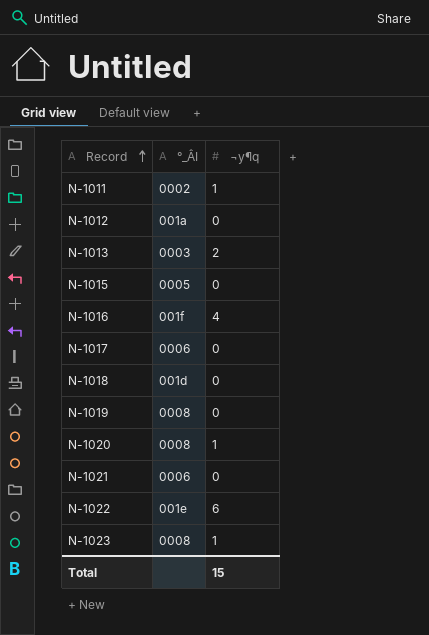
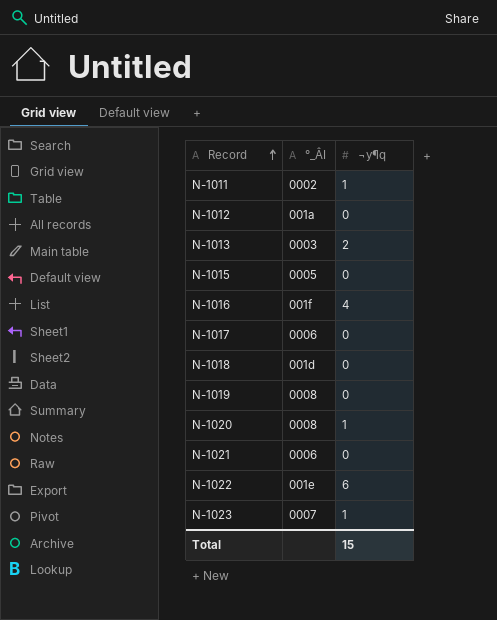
N-1023 | °_ÂI: 0008 -> 0007

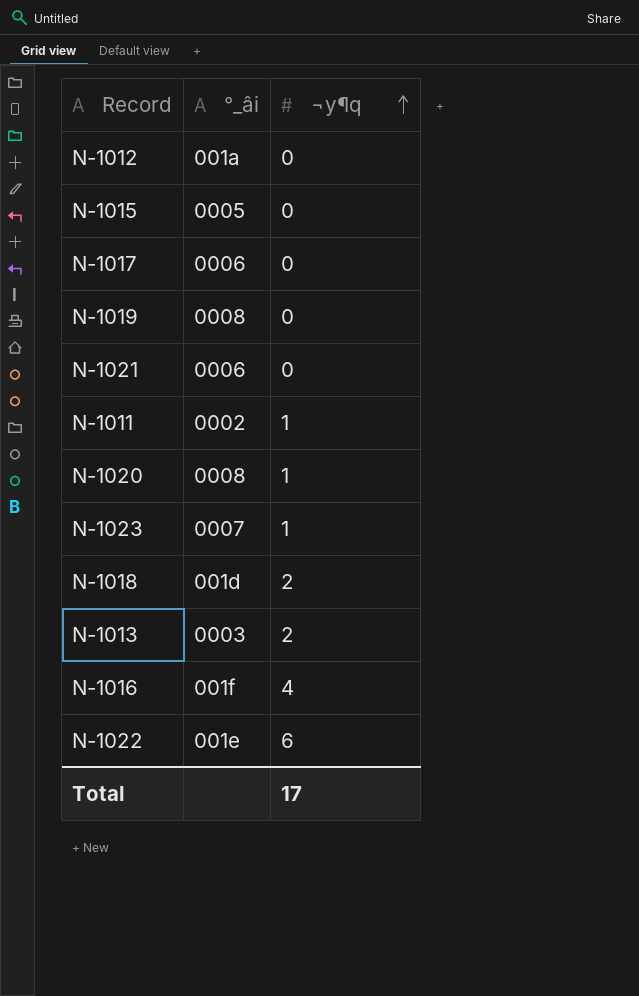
row order: Record ascending -> ¬y¶q ascending
column name: °_ÂI -> °_âi
N-1018 | ¬y¶q: 0 -> 2
Total | ¬y¶q: 15 -> 17

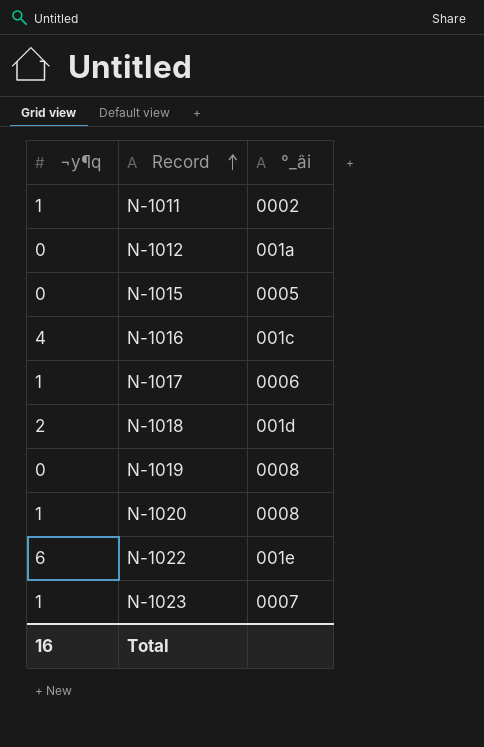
row order: ¬y¶q ascending -> Record ascending
column ¬y¶q | position: 3 -> 1
row N-1021: 0006 | 0 -> none
row N-1013: 0003 | 2 -> none
N-1016 | °_âi: 001f -> 001c
N-1017 | ¬y¶q: 0 -> 1
Total | ¬y¶q: 17 -> 16

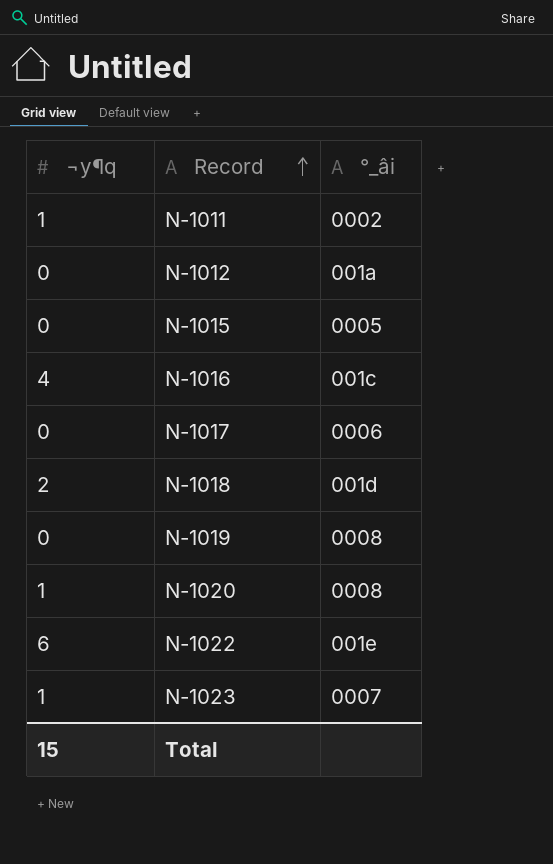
N-1017 | ¬y¶q: 1 -> 0
Total | ¬y¶q: 16 -> 15

